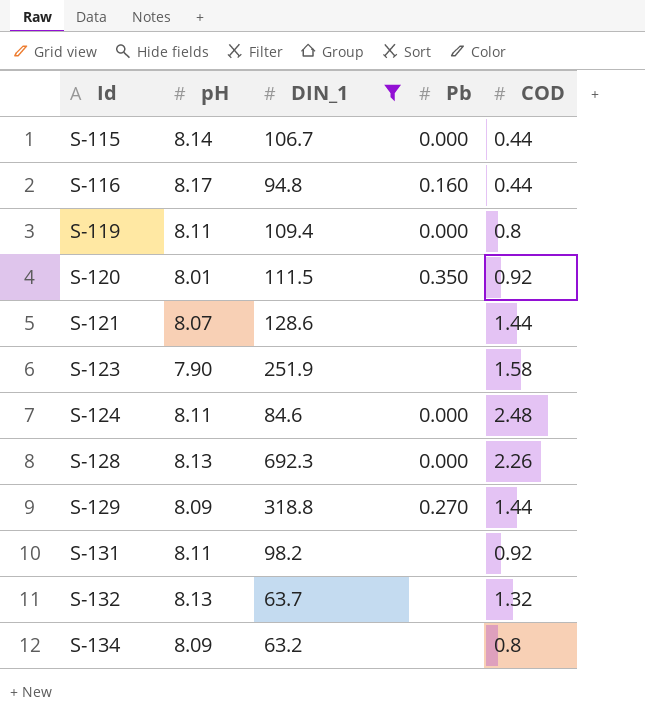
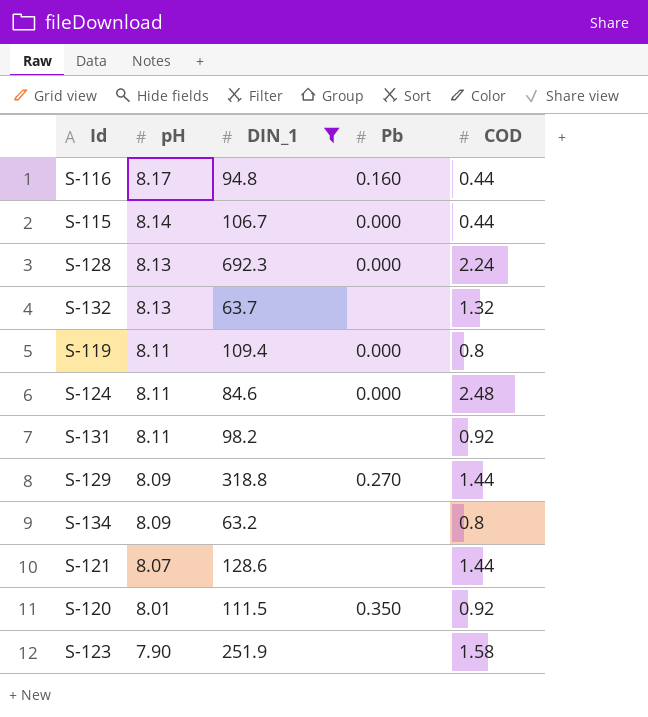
row order: Id ascending -> pH descending
S-128 | COD: 2.26 -> 2.24

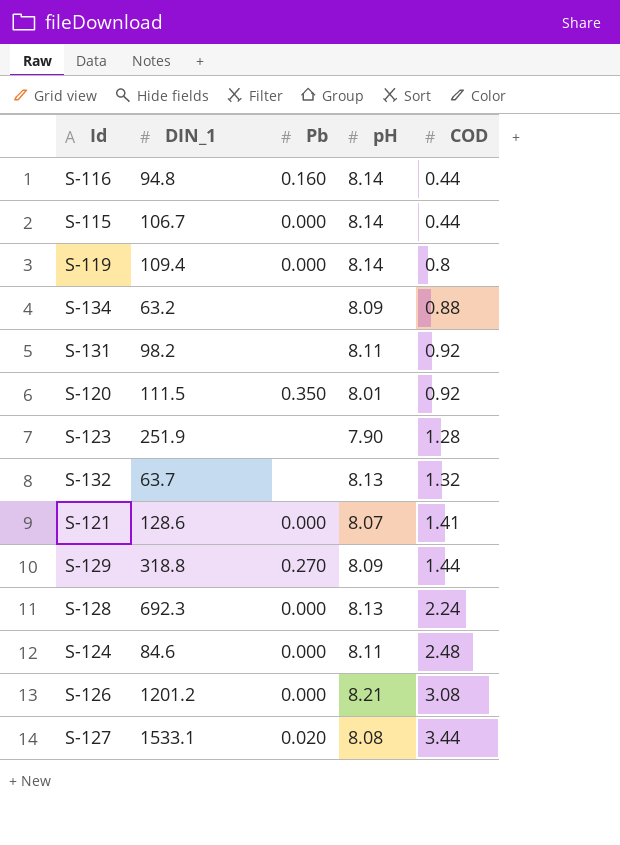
filter: DIN_1 <= 692.3 -> none
row order: pH descending -> COD ascending
column pH | position: 2 -> 4
S-116 | pH: 8.17 -> 8.14
S-119 | pH: 8.11 -> 8.14
S-134 | COD: 0.8 -> 0.88
S-123 | COD: 1.58 -> 1.28
S-121 | Pb: none -> 0.000
S-121 | COD: 1.44 -> 1.41

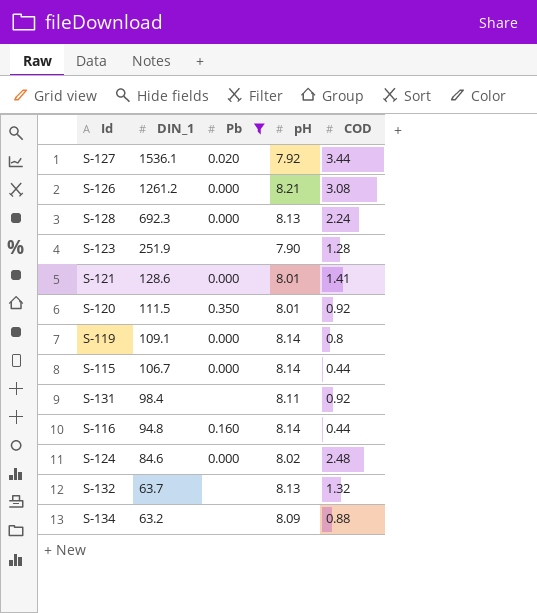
filter: none -> Pb != 0.270
row order: COD ascending -> DIN_1 descending
S-127 | DIN_1: 1533.1 -> 1536.1
S-127 | pH: 8.08 -> 7.92
S-126 | DIN_1: 1201.2 -> 1261.2
S-121 | pH: 8.07 -> 8.01
S-119 | DIN_1: 109.4 -> 109.1
S-131 | DIN_1: 98.2 -> 98.4
S-124 | pH: 8.11 -> 8.02

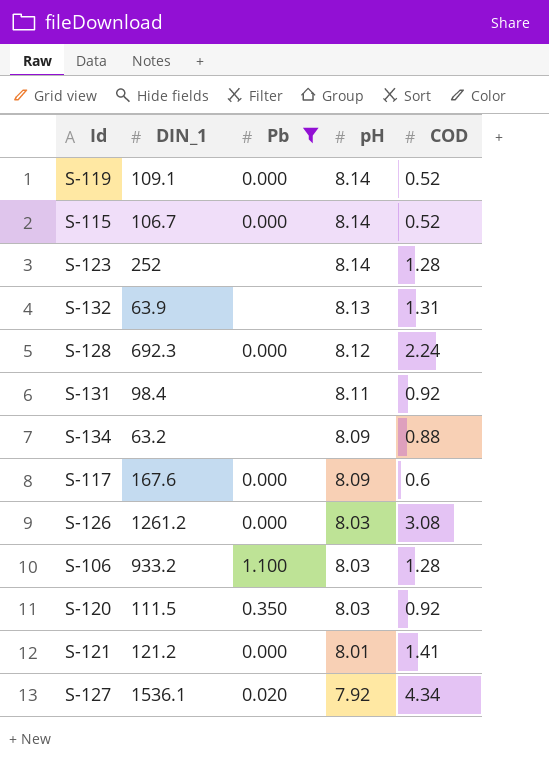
row order: DIN_1 descending -> pH descending
row S-116: 94.8 | 0.160 | 8.14 | 0.44 -> none
row S-124: 84.6 | 0.000 | 8.02 | 2.48 -> none
S-119 | COD: 0.8 -> 0.52
S-115 | COD: 0.44 -> 0.52
S-123 | DIN_1: 251.9 -> 252
S-123 | pH: 7.90 -> 8.14
S-132 | DIN_1: 63.7 -> 63.9
S-132 | COD: 1.32 -> 1.31
S-128 | pH: 8.13 -> 8.12
row S-117: none -> 167.6 | 0.000 | 8.09 | 0.6
S-126 | pH: 8.21 -> 8.03
row S-106: none -> 933.2 | 1.100 | 8.03 | 1.28
S-120 | pH: 8.01 -> 8.03
S-121 | DIN_1: 128.6 -> 121.2
S-127 | COD: 3.44 -> 4.34

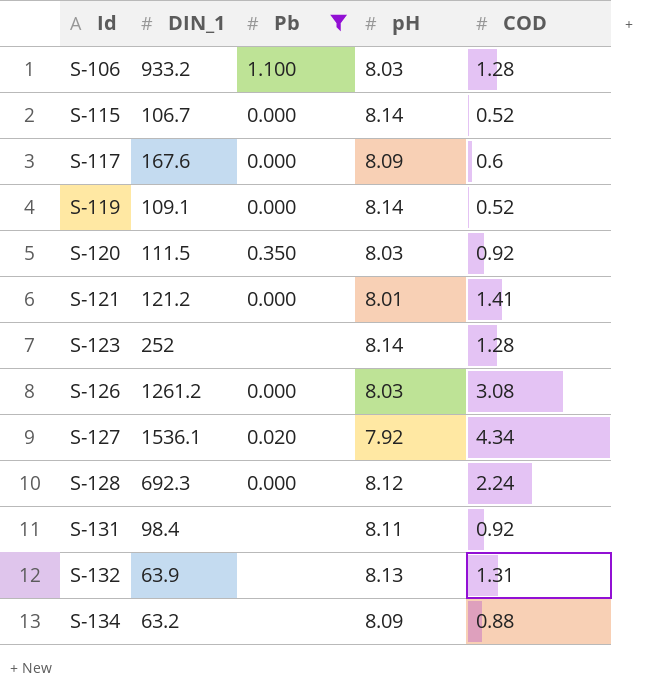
row order: pH descending -> Id ascending

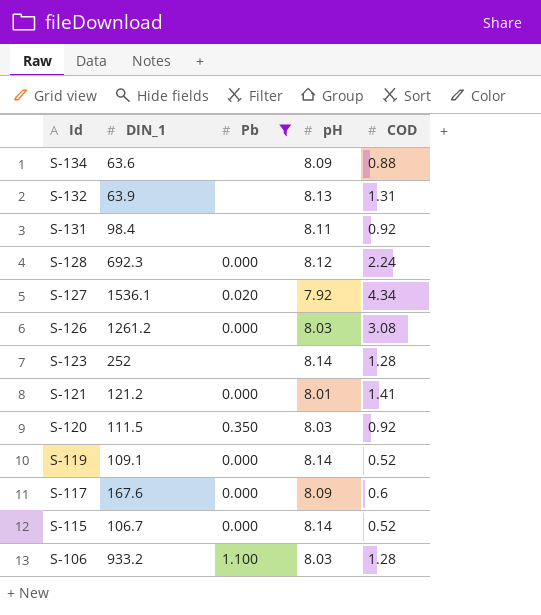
row order: Id ascending -> Id descending
S-134 | DIN_1: 63.2 -> 63.6

